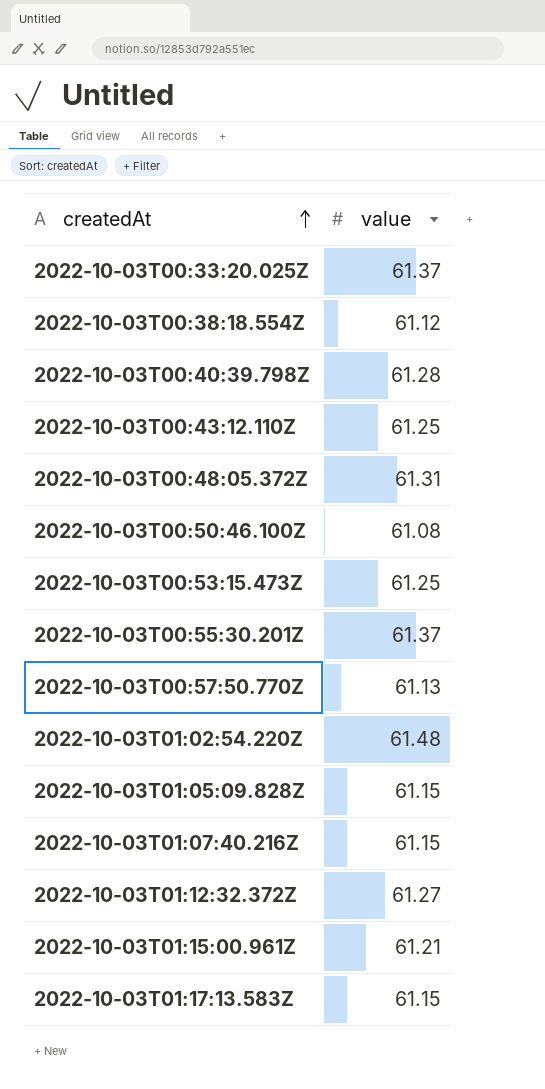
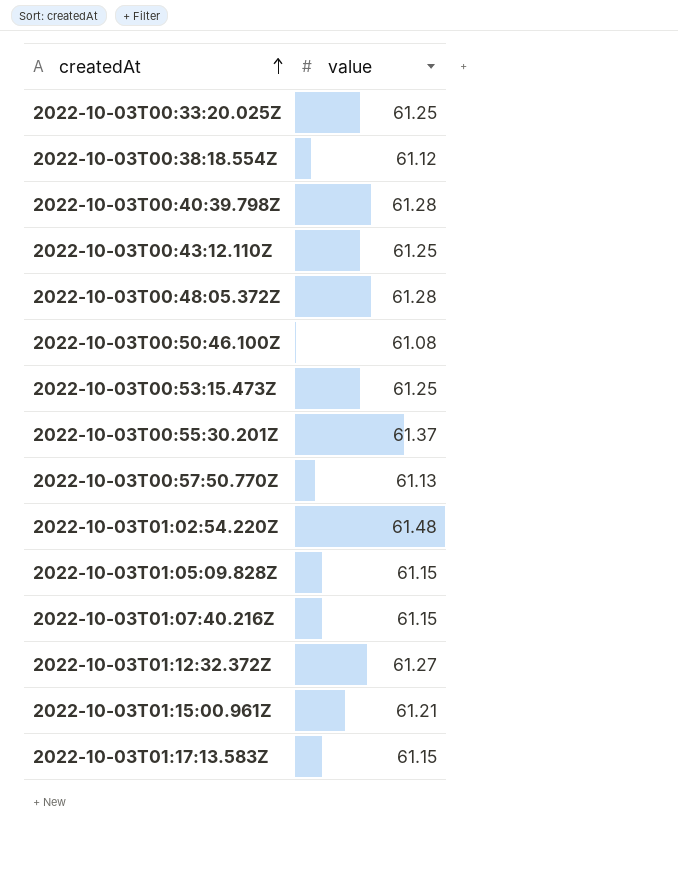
2022-10-03T00:33:20.025Z | value: 61.37 -> 61.25
2022-10-03T00:48:05.372Z | value: 61.31 -> 61.28

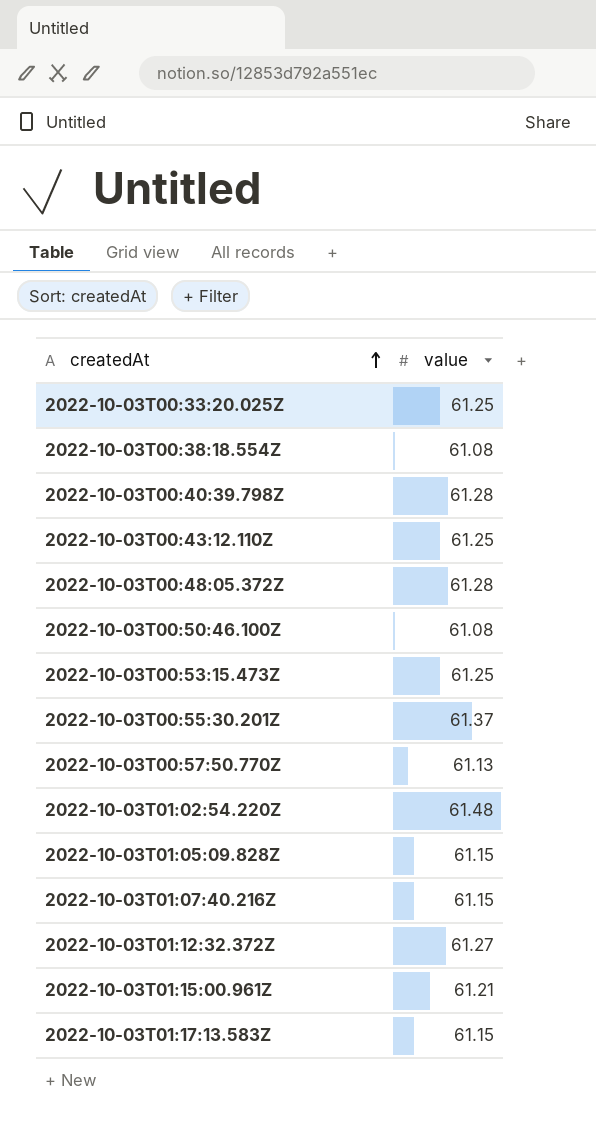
2022-10-03T00:38:18.554Z | value: 61.12 -> 61.08

